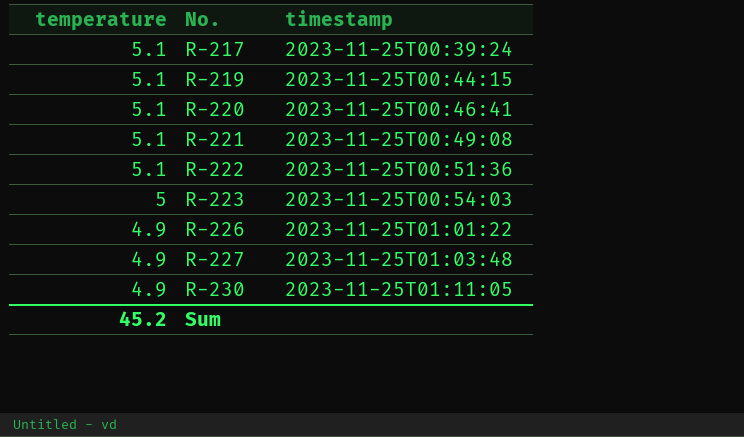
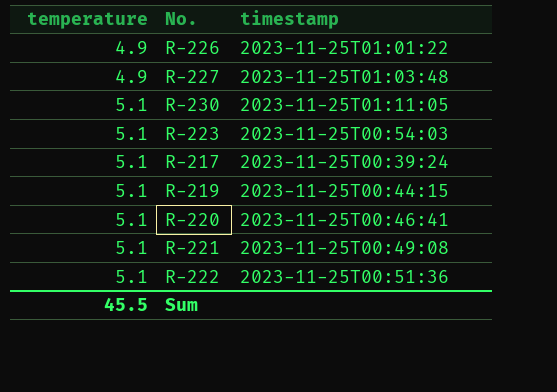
row order: temperature descending -> temperature ascending
R-230 | temperature: 4.9 -> 5.1
R-223 | temperature: 5 -> 5.1
Sum | temperature: 45.2 -> 45.5

